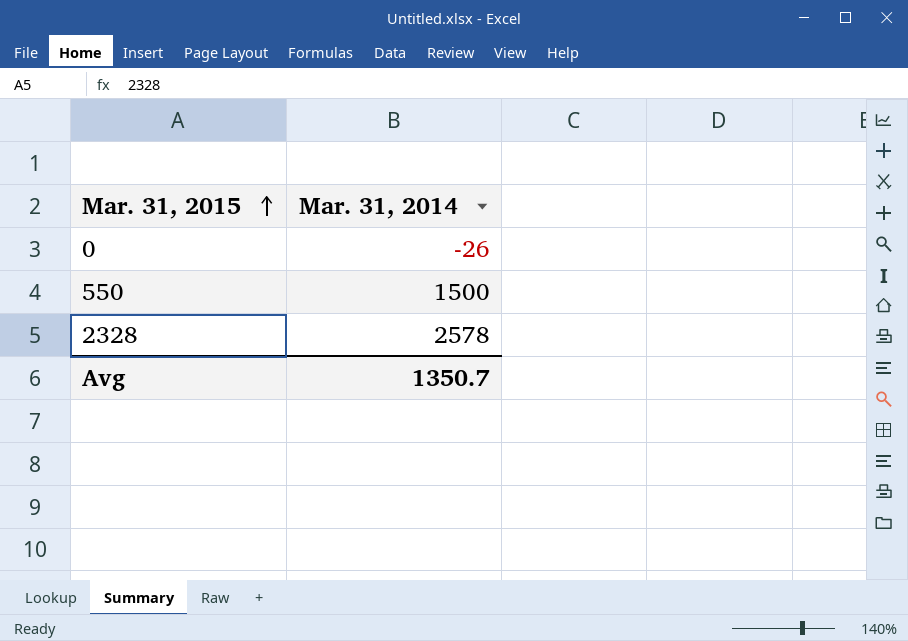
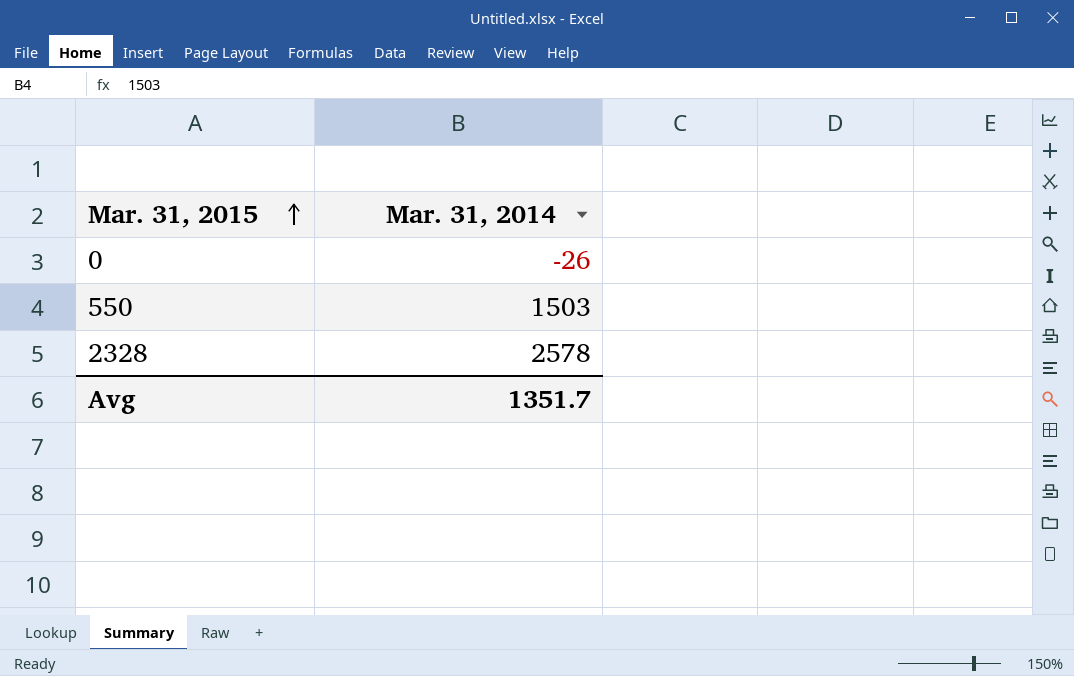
550 | Mar. 31, 2014: 1500 -> 1503
Avg | Mar. 31, 2014: 1350.7 -> 1351.7

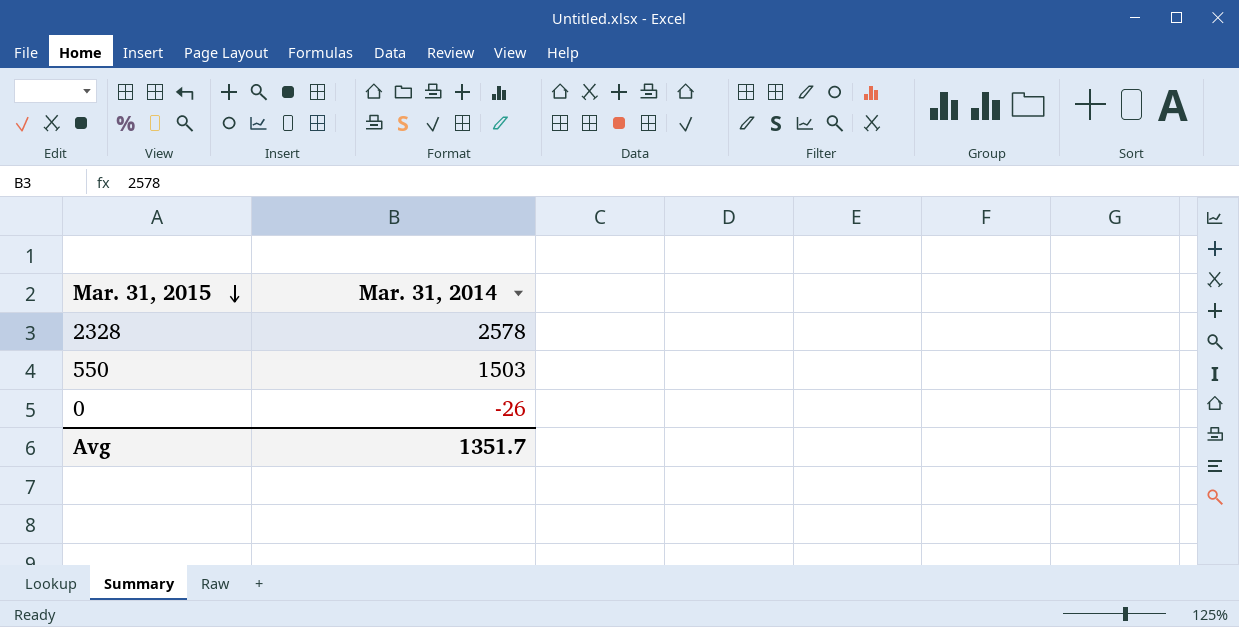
row order: Mar. 31, 2015 ascending -> Mar. 31, 2015 descending

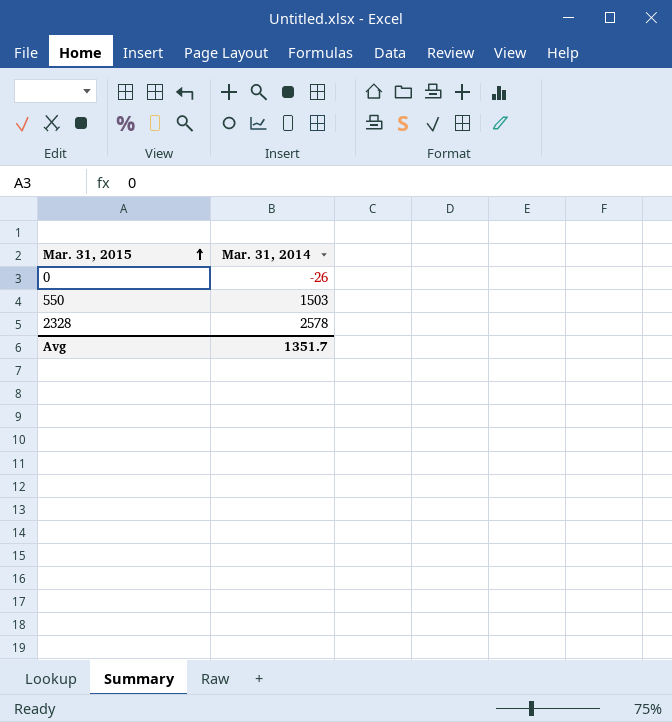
row order: Mar. 31, 2015 descending -> Mar. 31, 2015 ascending

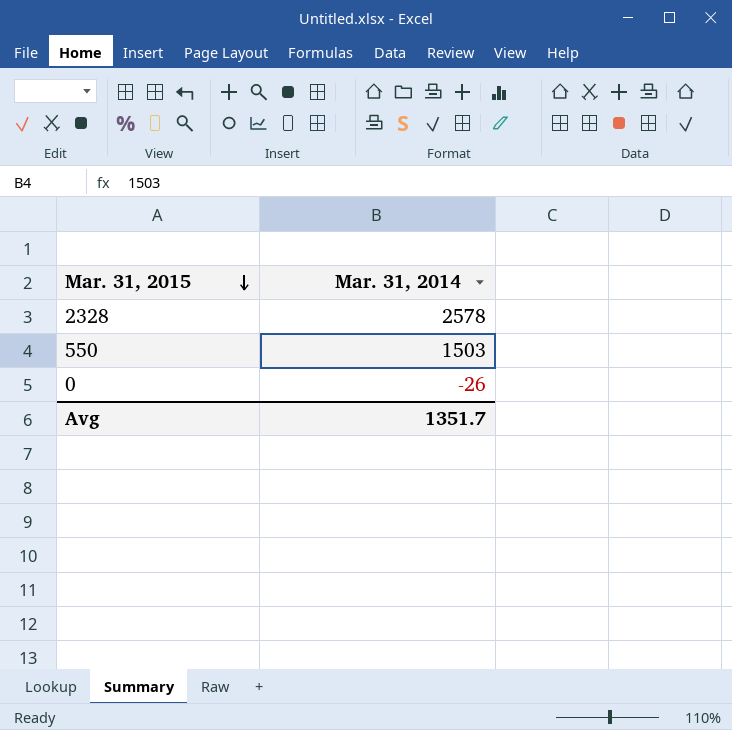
row order: Mar. 31, 2015 ascending -> Mar. 31, 2015 descending

